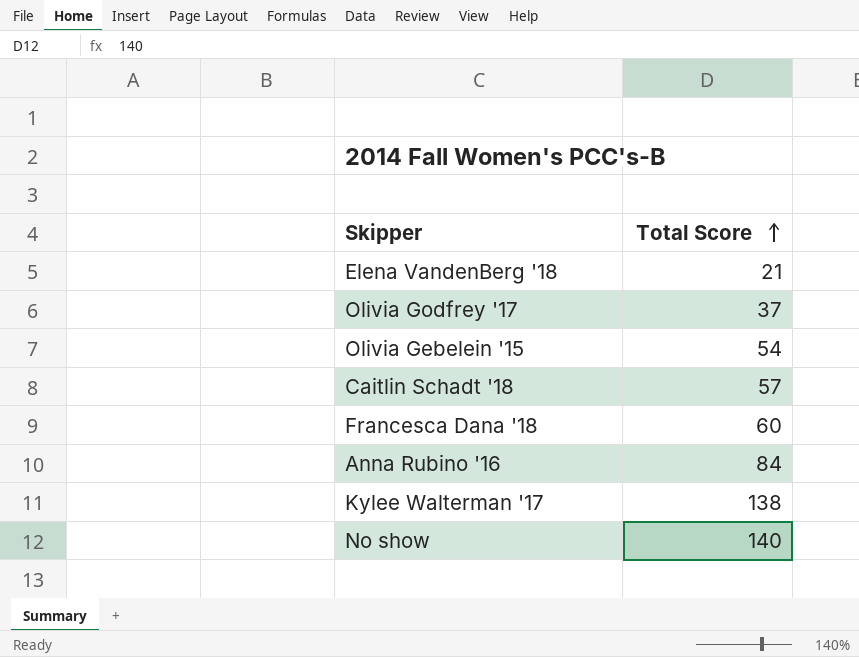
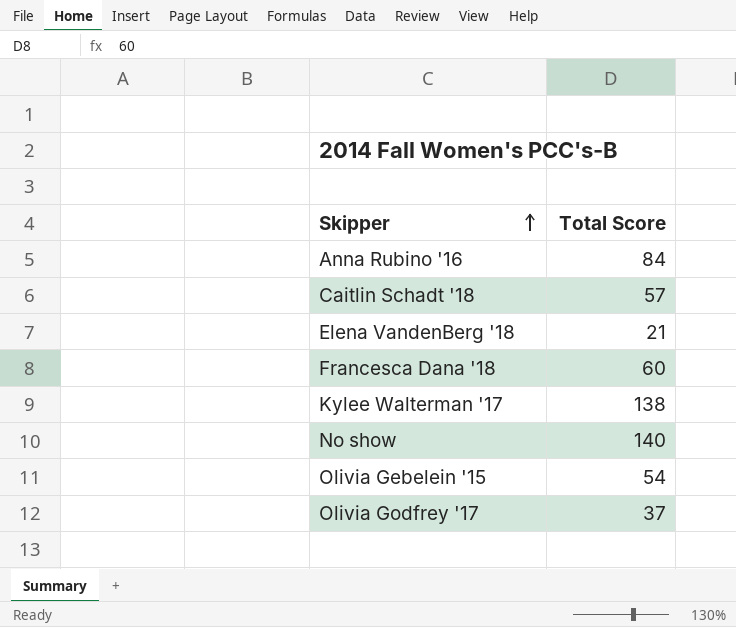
row order: Total Score ascending -> Skipper ascending

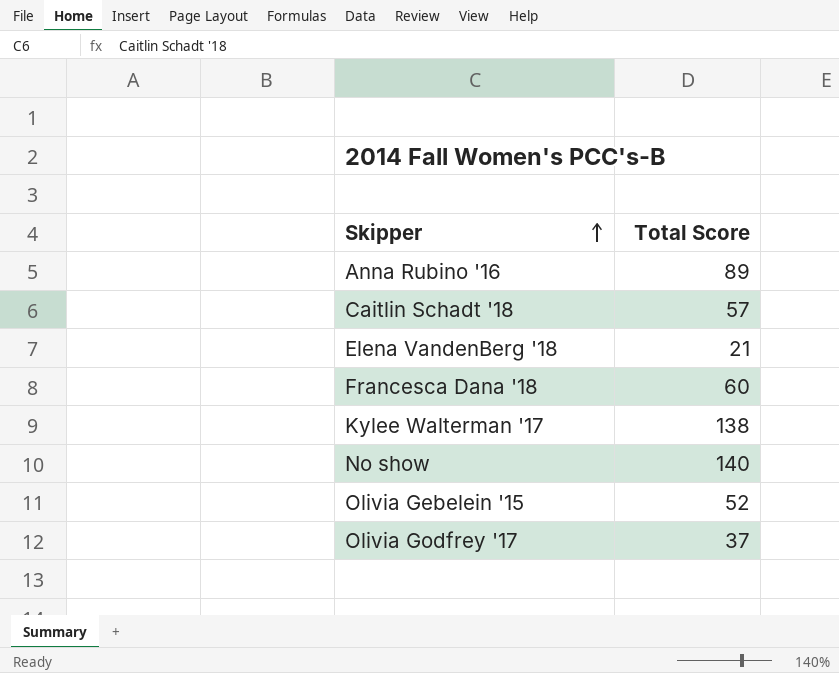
Anna Rubino '16 | Total Score: 84 -> 89
Olivia Gebelein '15 | Total Score: 54 -> 52

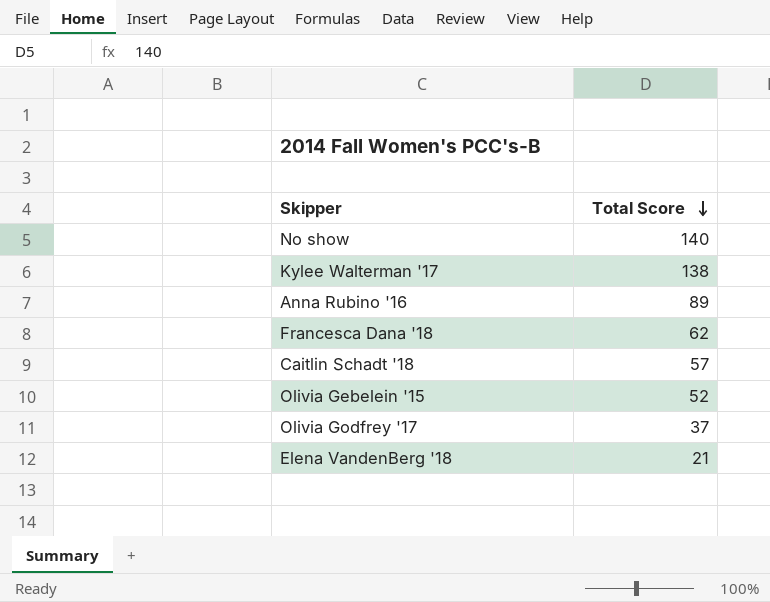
row order: Skipper ascending -> Total Score descending
Francesca Dana '18 | Total Score: 60 -> 62

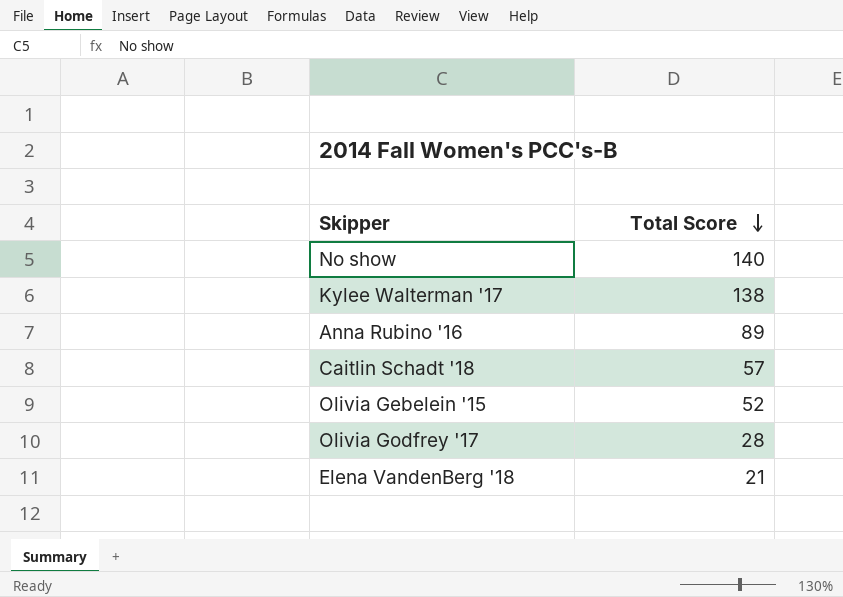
row Francesca Dana '18: 62 -> none
Olivia Godfrey '17 | Total Score: 37 -> 28

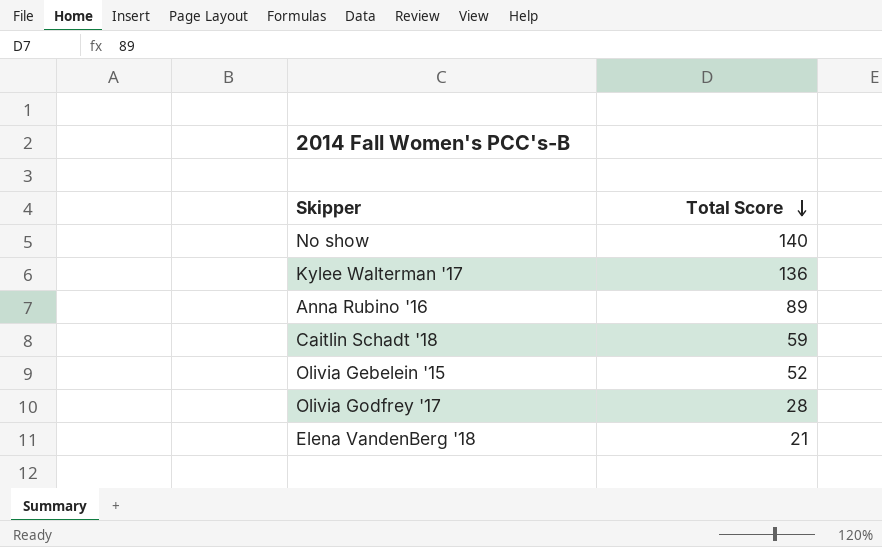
Kylee Walterman '17 | Total Score: 138 -> 136
Caitlin Schadt '18 | Total Score: 57 -> 59

